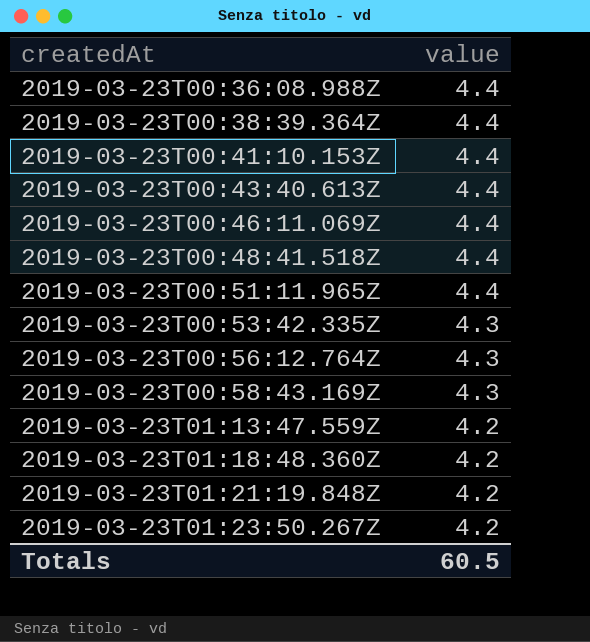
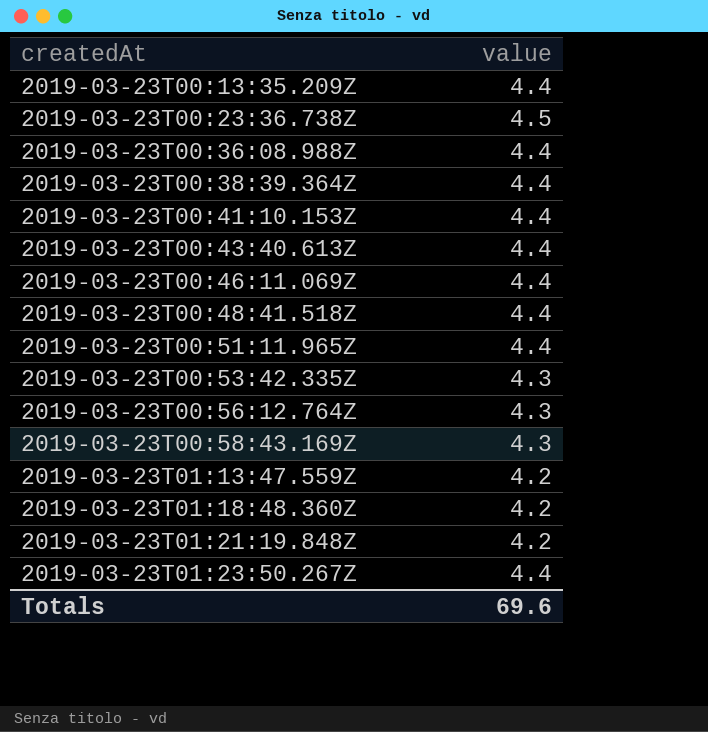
row 2019-03-23T00:13:35.209Z: none -> 4.4
row 2019-03-23T00:23:36.738Z: none -> 4.5
2019-03-23T01:23:50.267Z | value: 4.2 -> 4.4
Totals | value: 60.5 -> 69.6

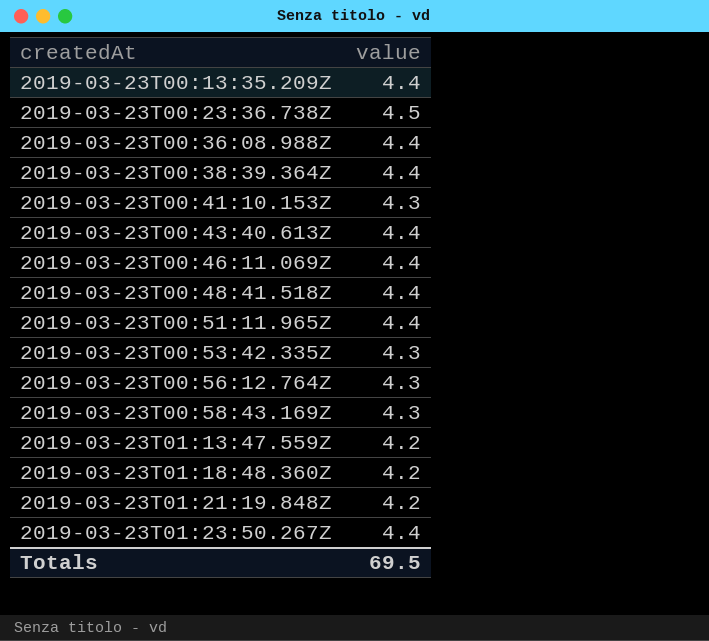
2019-03-23T00:41:10.153Z | value: 4.4 -> 4.3
Totals | value: 69.6 -> 69.5

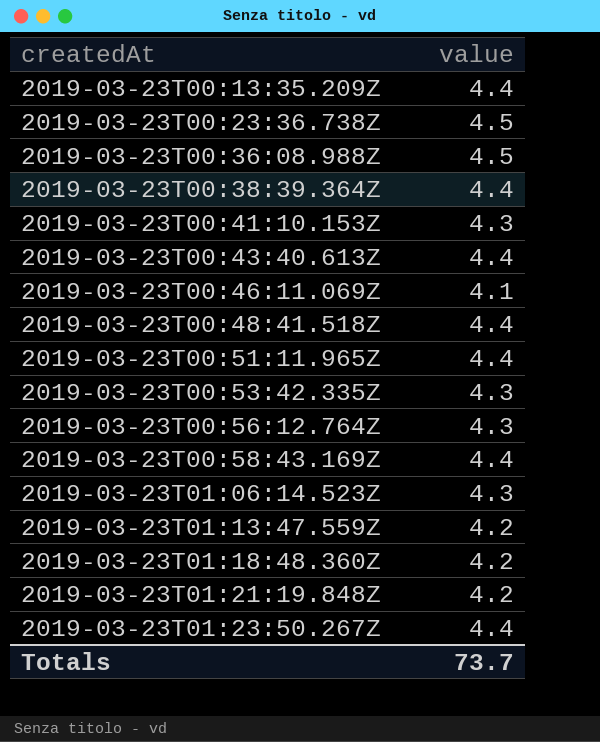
2019-03-23T00:36:08.988Z | value: 4.4 -> 4.5
2019-03-23T00:46:11.069Z | value: 4.4 -> 4.1
2019-03-23T00:58:43.169Z | value: 4.3 -> 4.4
row 2019-03-23T01:06:14.523Z: none -> 4.3
Totals | value: 69.5 -> 73.7

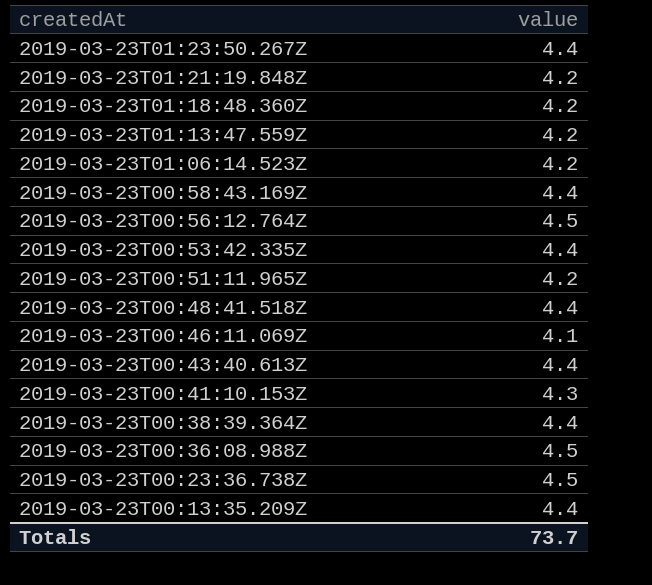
row order: createdAt ascending -> createdAt descending
2019-03-23T01:06:14.523Z | value: 4.3 -> 4.2
2019-03-23T00:56:12.764Z | value: 4.3 -> 4.5
2019-03-23T00:53:42.335Z | value: 4.3 -> 4.4
2019-03-23T00:51:11.965Z | value: 4.4 -> 4.2

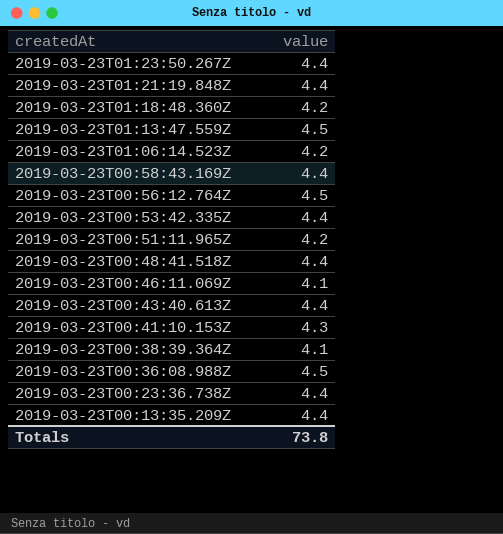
2019-03-23T01:21:19.848Z | value: 4.2 -> 4.4
2019-03-23T01:13:47.559Z | value: 4.2 -> 4.5
2019-03-23T00:38:39.364Z | value: 4.4 -> 4.1
2019-03-23T00:23:36.738Z | value: 4.5 -> 4.4
Totals | value: 73.7 -> 73.8

